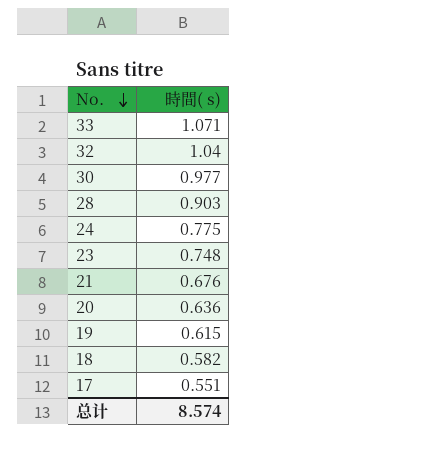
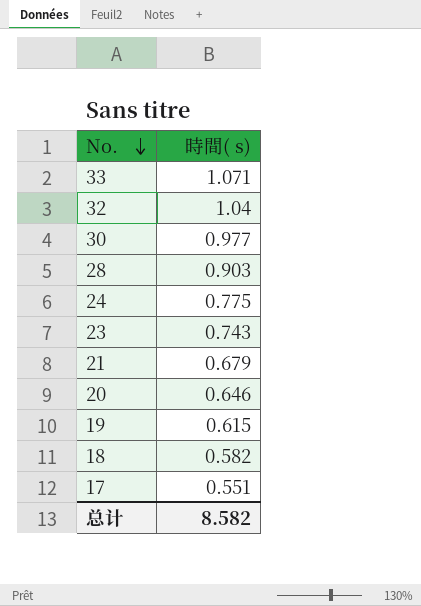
23 | 時間( s): 0.748 -> 0.743
21 | 時間( s): 0.676 -> 0.679
20 | 時間( s): 0.636 -> 0.646
总计 | 時間( s): 8.574 -> 8.582

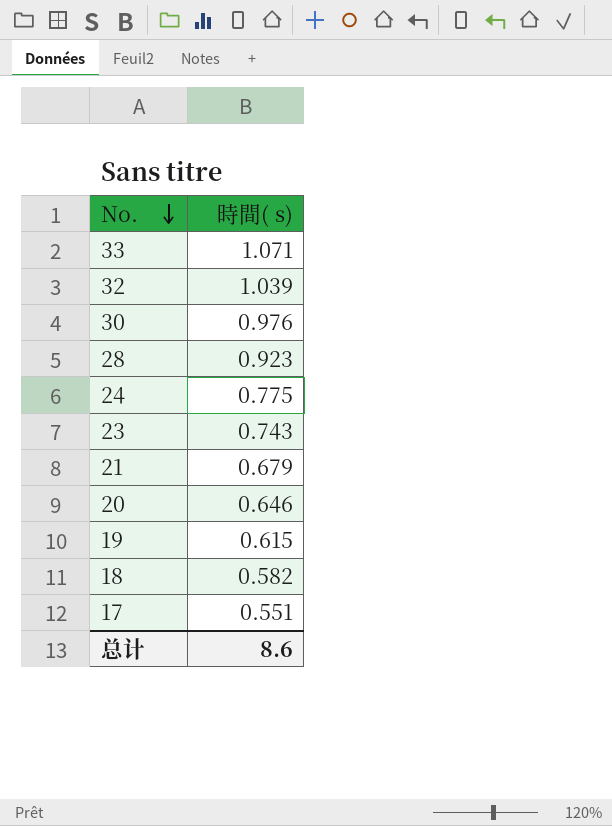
32 | 時間( s): 1.04 -> 1.039
30 | 時間( s): 0.977 -> 0.976
28 | 時間( s): 0.903 -> 0.923
总计 | 時間( s): 8.582 -> 8.6

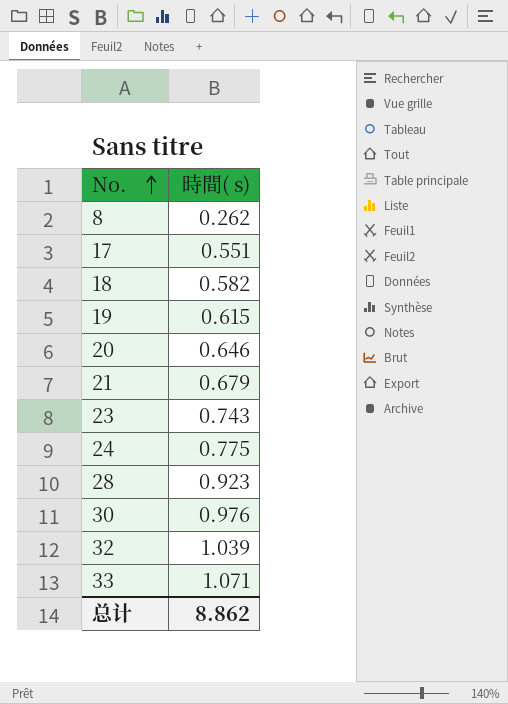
row order: No. descending -> No. ascending
row 8: none -> 0.262
总计 | 時間( s): 8.6 -> 8.862

